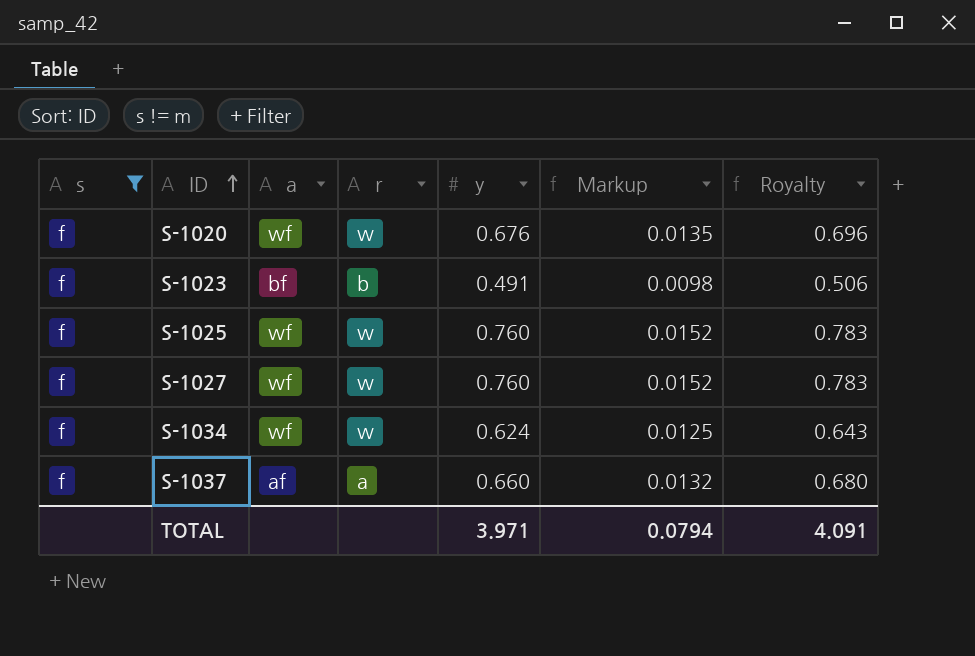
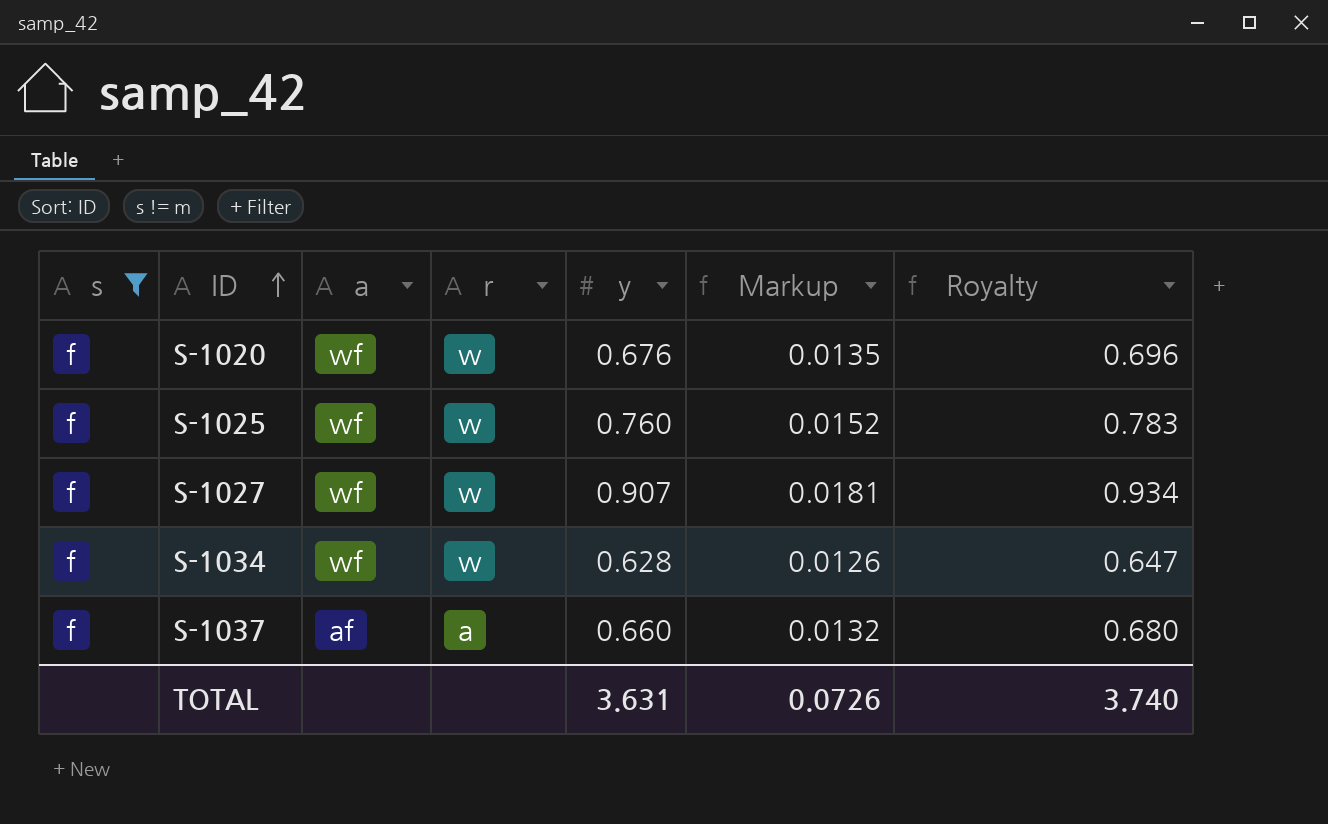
row S-1023: f | bf | b | 0.491 | 0.0098 | 0.506 -> none
S-1027 | y: 0.760 -> 0.907
S-1027 | Markup: 0.0152 -> 0.0181
S-1027 | Royalty: 0.783 -> 0.934
S-1034 | y: 0.624 -> 0.628
S-1034 | Markup: 0.0125 -> 0.0126
S-1034 | Royalty: 0.643 -> 0.647
TOTAL | y: 3.971 -> 3.631
TOTAL | Markup: 0.0794 -> 0.0726
TOTAL | Royalty: 4.091 -> 3.740

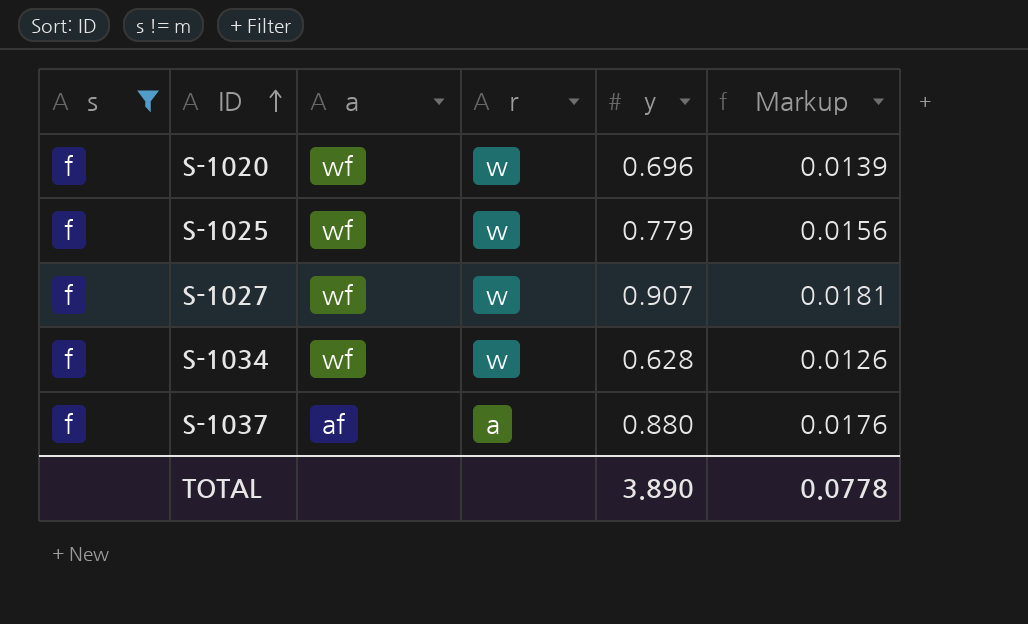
column Royalty | formula: [y] * 1.03 -> none
S-1020 | y: 0.676 -> 0.696
S-1020 | Markup: 0.0135 -> 0.0139
S-1025 | y: 0.760 -> 0.779
S-1025 | Markup: 0.0152 -> 0.0156
S-1037 | y: 0.660 -> 0.880
S-1037 | Markup: 0.0132 -> 0.0176
TOTAL | y: 3.631 -> 3.890
TOTAL | Markup: 0.0726 -> 0.0778

